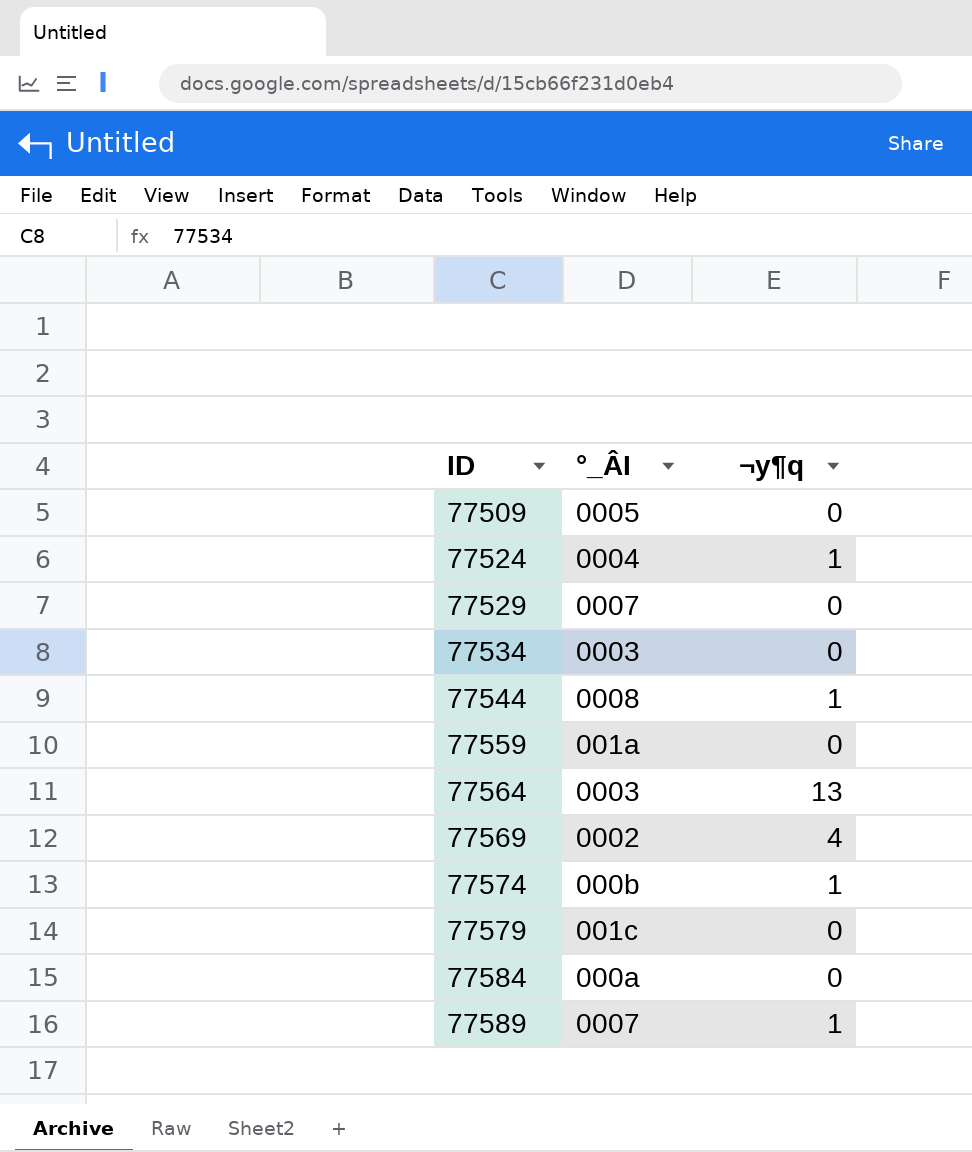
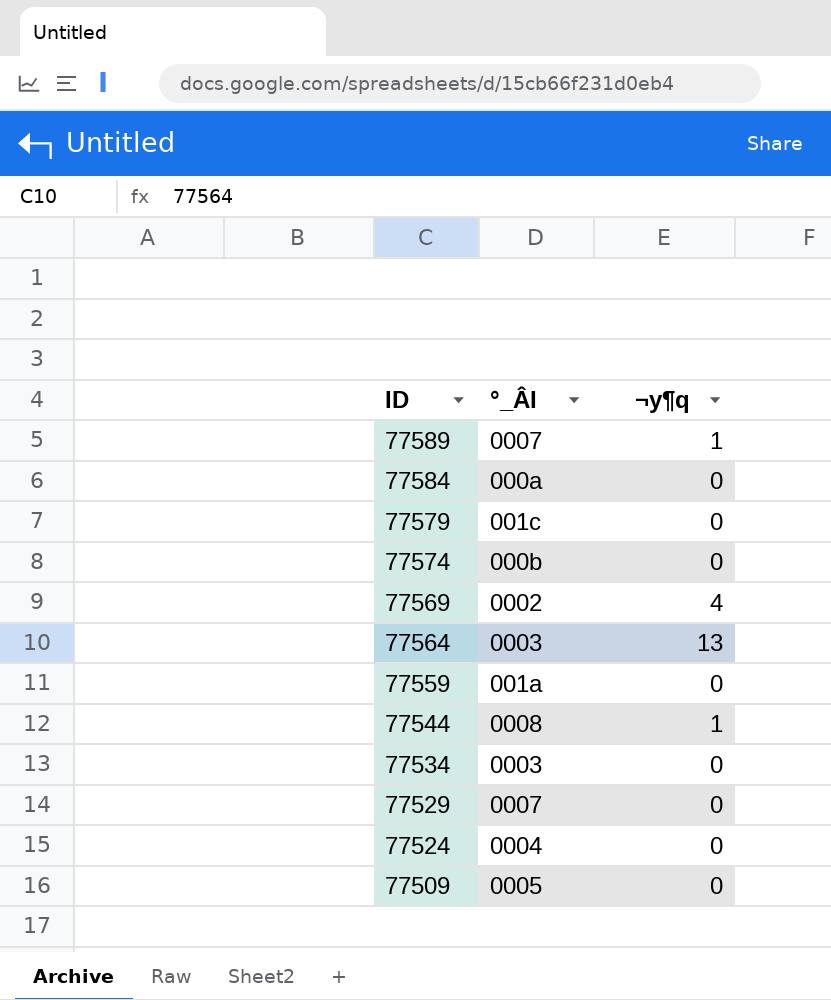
row order: ID ascending -> ID descending
77574 | ¬y¶q: 1 -> 0
77524 | ¬y¶q: 1 -> 0

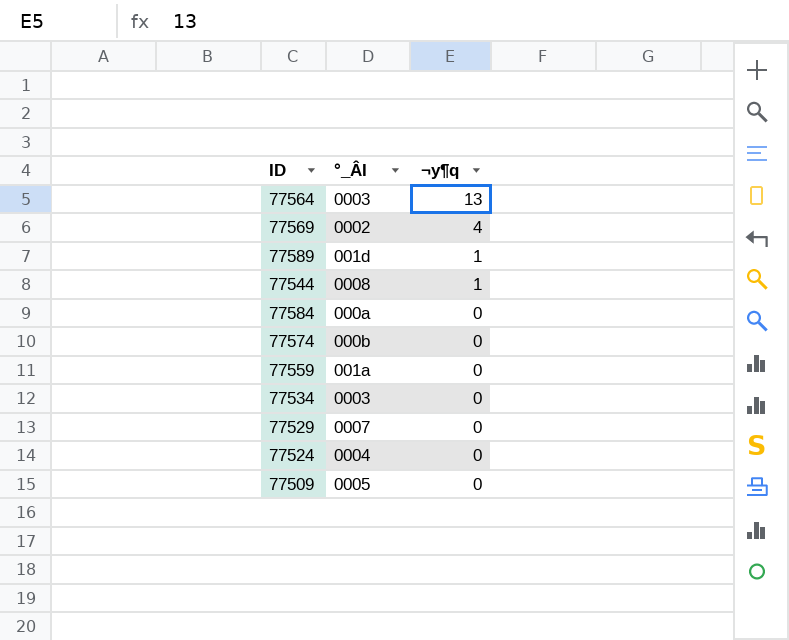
row order: ID descending -> ¬y¶q descending
row 77579: 001c | 0 -> none
77589 | °_ÂI: 0007 -> 001d

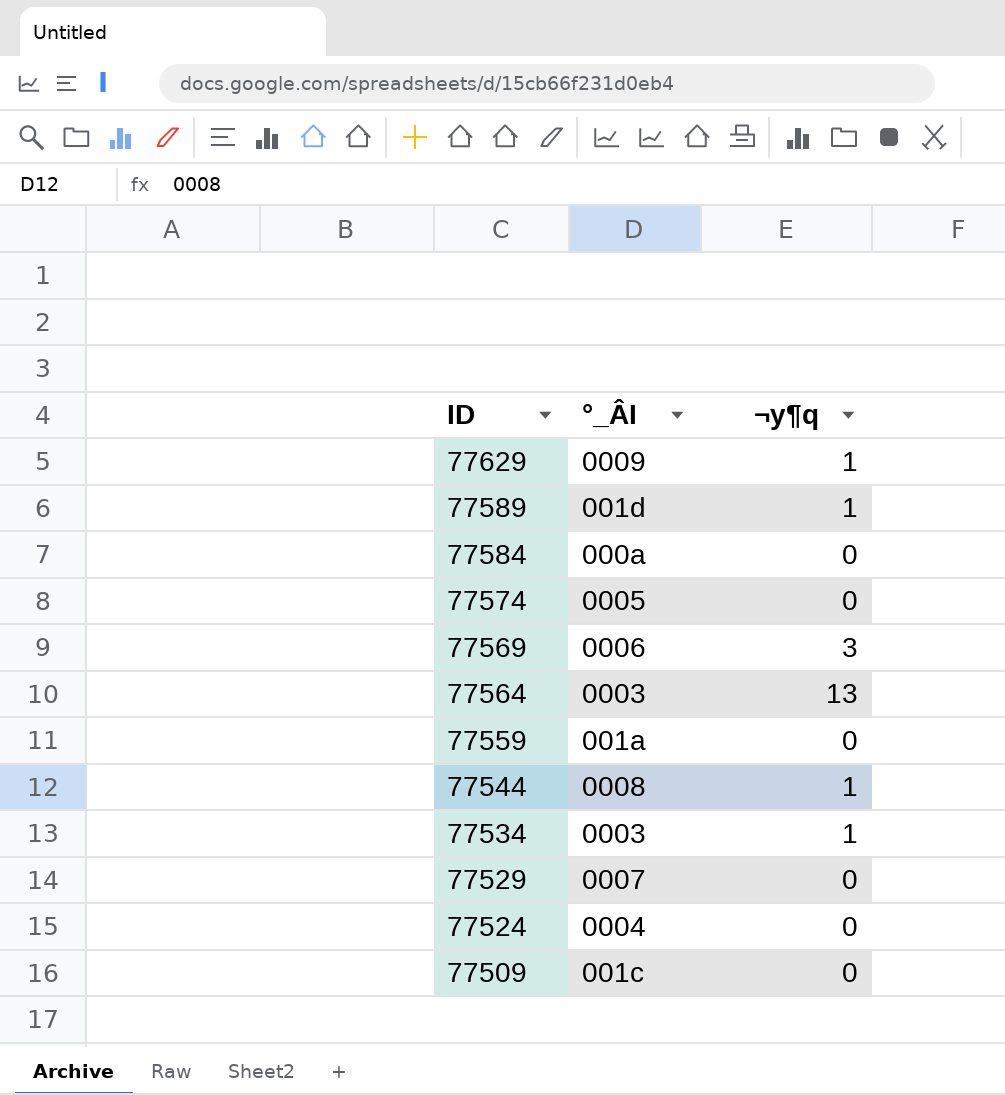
row order: ¬y¶q descending -> ID descending
row 77629: none -> 0009 | 1
77574 | °_ÂI: 000b -> 0005
77569 | °_ÂI: 0002 -> 0006
77569 | ¬y¶q: 4 -> 3
77534 | ¬y¶q: 0 -> 1
77509 | °_ÂI: 0005 -> 001c

